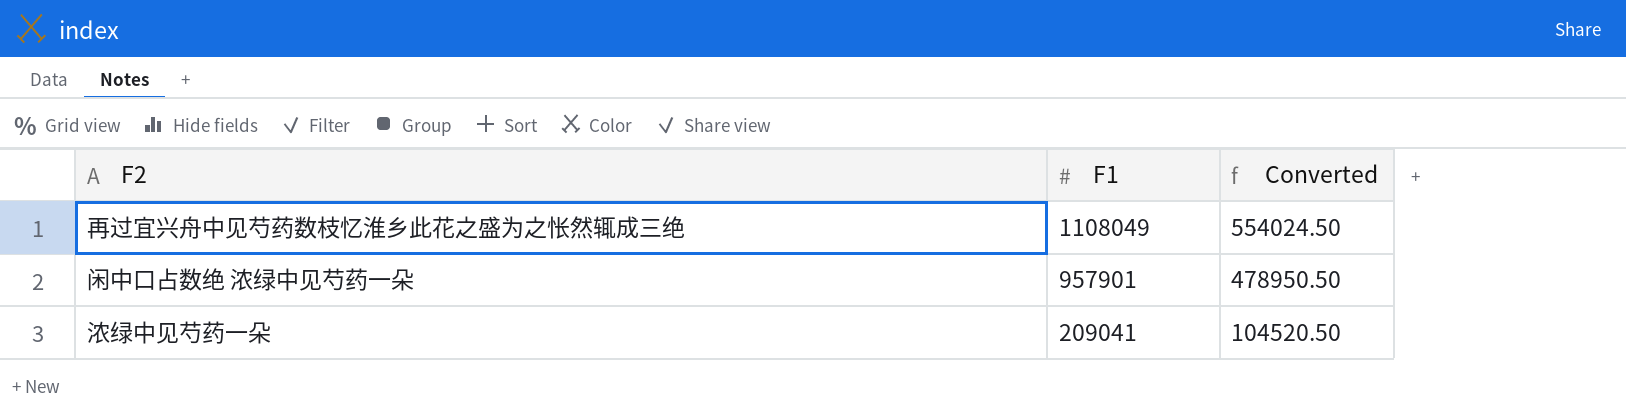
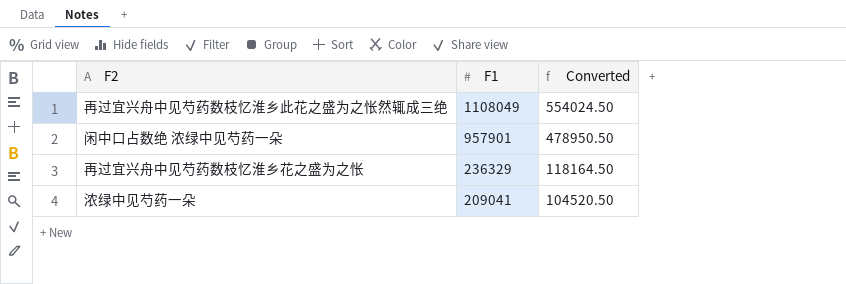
row 再过宜兴舟中见芍药数枝忆淮乡花之盛为之怅: none -> 236329 | 118164.50

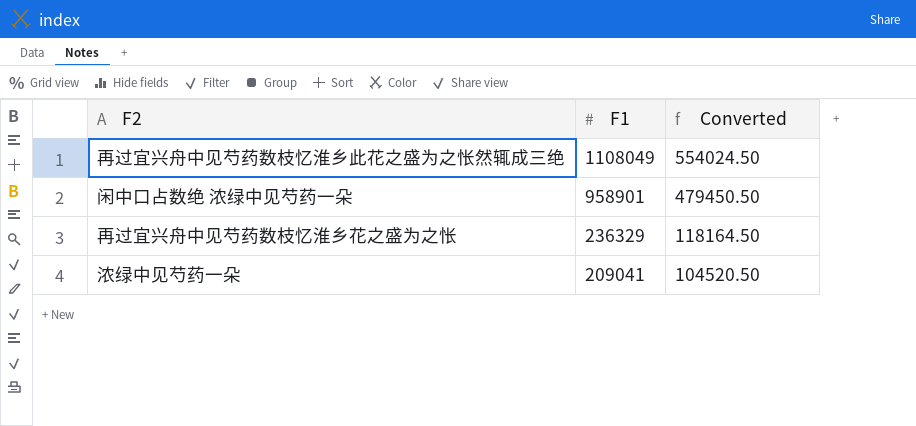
闲中口占数绝 浓绿中见芍药一朵 | F1: 957901 -> 958901
闲中口占数绝 浓绿中见芍药一朵 | Converted: 478950.50 -> 479450.50

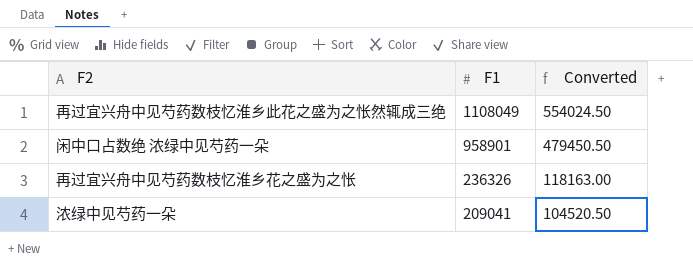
再过宜兴舟中见芍药数枝忆淮乡花之盛为之怅 | F1: 236329 -> 236326
再过宜兴舟中见芍药数枝忆淮乡花之盛为之怅 | Converted: 118164.50 -> 118163.00

